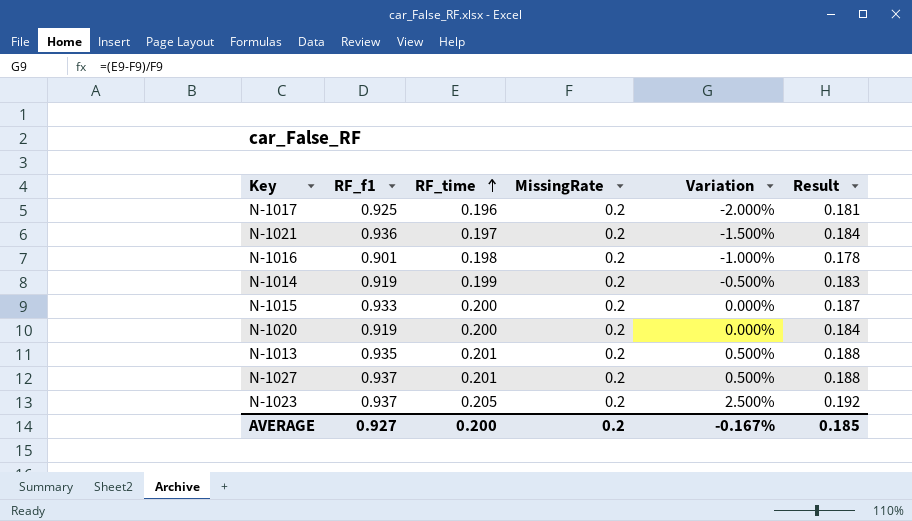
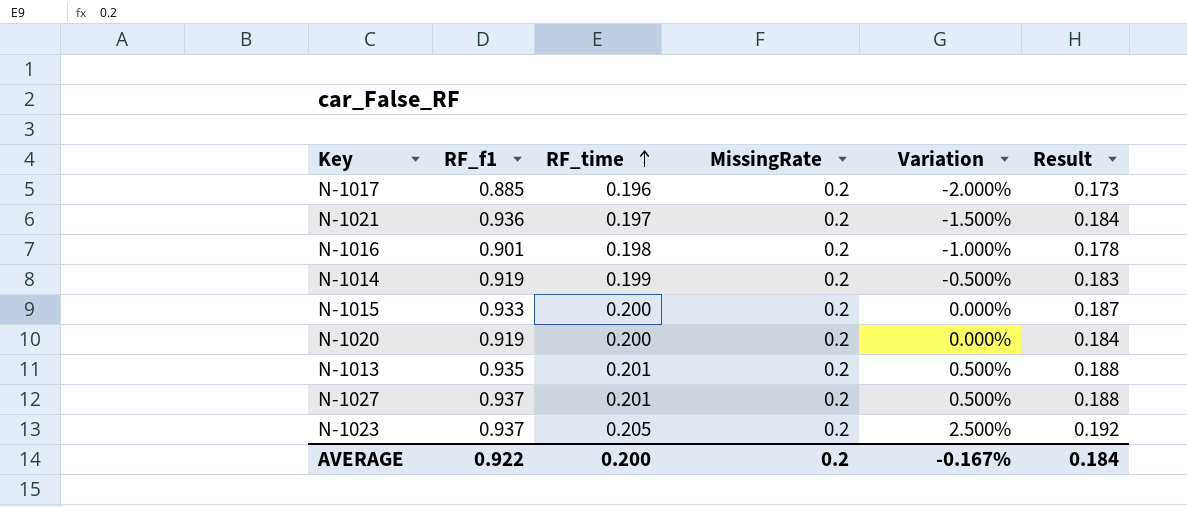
N-1017 | RF_f1: 0.925 -> 0.885
N-1017 | Result: 0.181 -> 0.173
AVERAGE | RF_f1: 0.927 -> 0.922
AVERAGE | Result: 0.185 -> 0.184

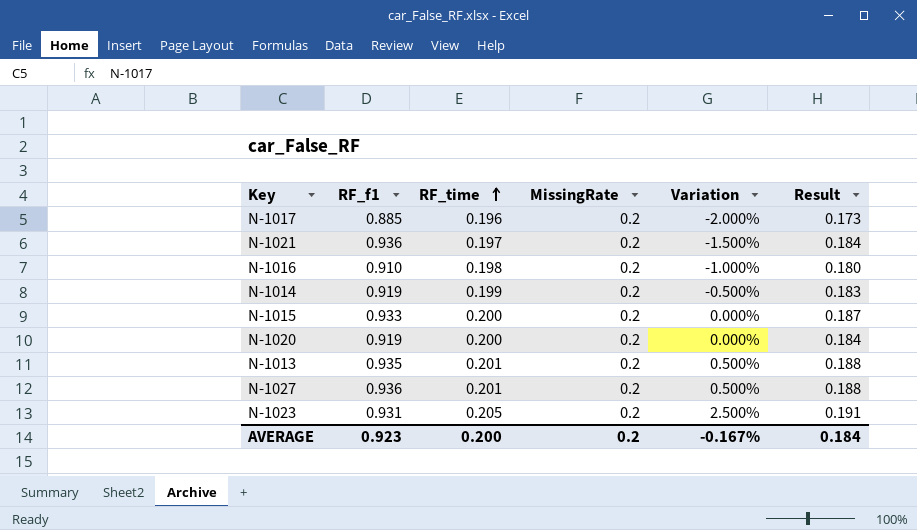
N-1016 | RF_f1: 0.901 -> 0.910
N-1016 | Result: 0.178 -> 0.180
N-1027 | RF_f1: 0.937 -> 0.936
N-1023 | RF_f1: 0.937 -> 0.931
N-1023 | Result: 0.192 -> 0.191
AVERAGE | RF_f1: 0.922 -> 0.923

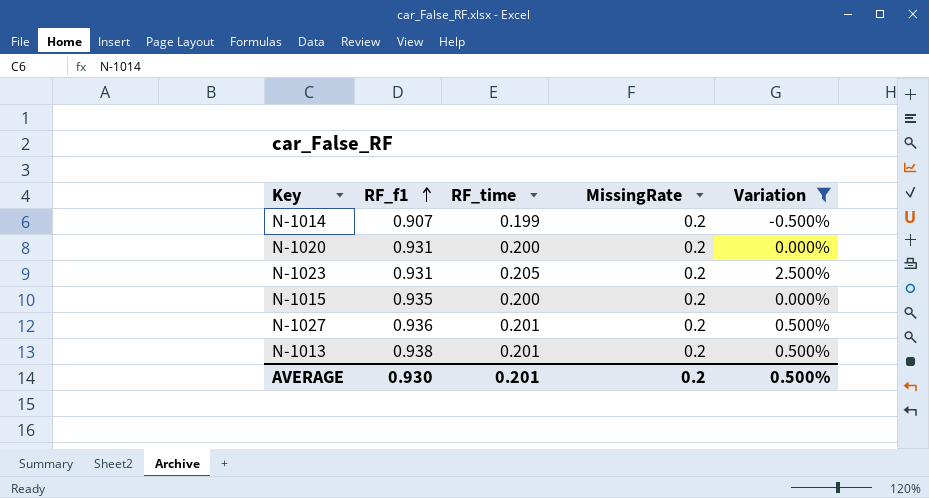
filter: none -> Variation >= -0.500%
row order: RF_time ascending -> RF_f1 ascending
column Result | formula: [RF_f1] * [RF_time] -> none
N-1014 | RF_f1: 0.919 -> 0.907
N-1020 | RF_f1: 0.919 -> 0.931
N-1015 | RF_f1: 0.933 -> 0.935
N-1013 | RF_f1: 0.935 -> 0.938
AVERAGE | RF_f1: 0.923 -> 0.930
AVERAGE | RF_time: 0.200 -> 0.201
AVERAGE | Variation: -0.167% -> 0.500%

